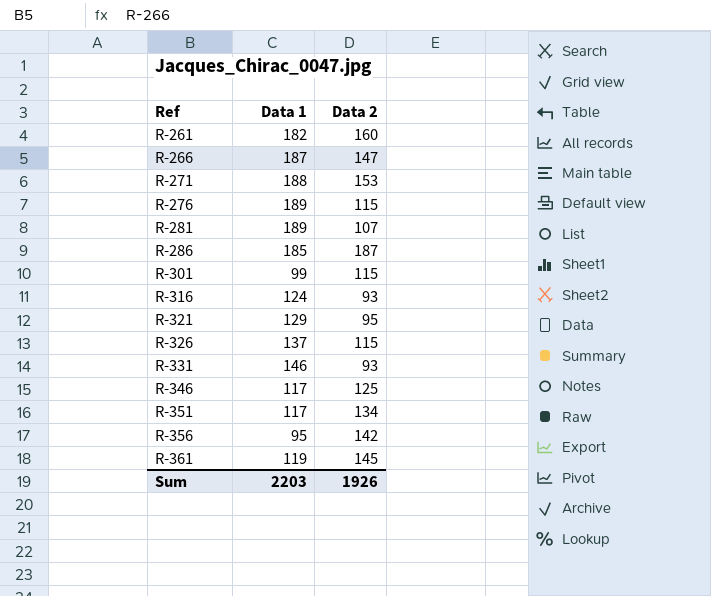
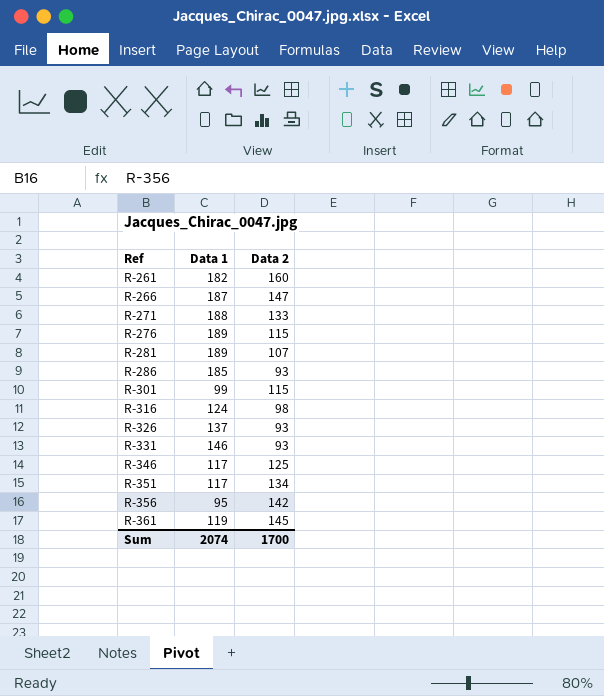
row R-321: 129 | 95 -> none
R-271 | Data 2: 153 -> 133
R-286 | Data 2: 187 -> 93
R-316 | Data 2: 93 -> 98
R-326 | Data 2: 115 -> 93
Sum | Data 1: 2203 -> 2074
Sum | Data 2: 1926 -> 1700

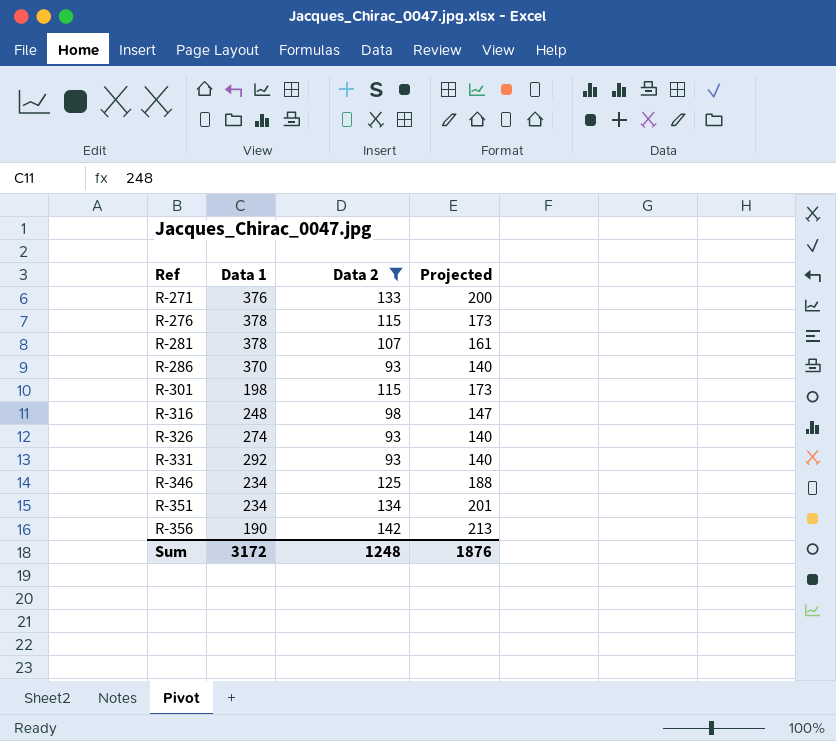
filter: none -> Data 2 <= 142
column Projected | formula: none -> [Data 2] * 1.5
R-271 | Data 1: 188 -> 376
R-276 | Data 1: 189 -> 378
R-281 | Data 1: 189 -> 378
R-286 | Data 1: 185 -> 370
R-301 | Data 1: 99 -> 198
R-316 | Data 1: 124 -> 248
R-326 | Data 1: 137 -> 274
R-331 | Data 1: 146 -> 292
R-346 | Data 1: 117 -> 234
R-351 | Data 1: 117 -> 234
R-356 | Data 1: 95 -> 190
Sum | Data 1: 2074 -> 3172
Sum | Data 2: 1700 -> 1248

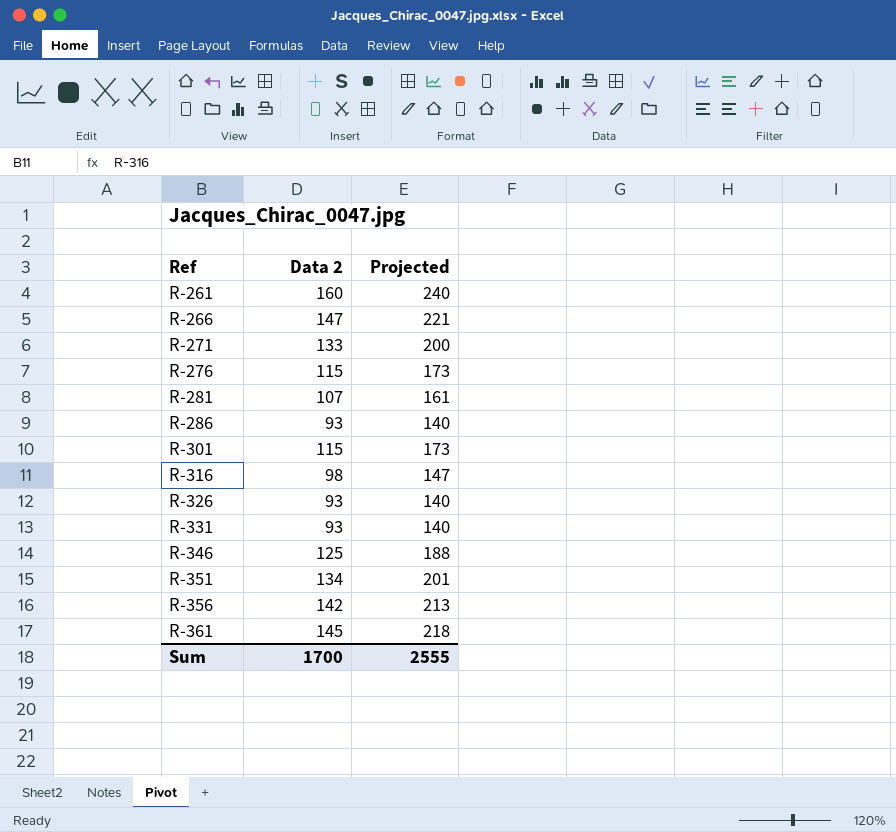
filter: Data 2 <= 142 -> none
column Data 1 | position: 2 -> none
Sum | Data 2: 1248 -> 1700
Sum | Projected: 1876 -> 2555

